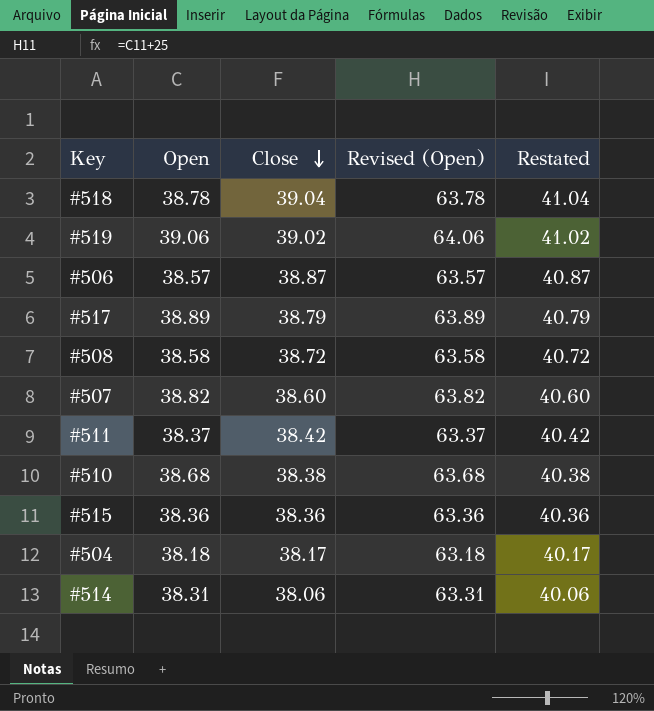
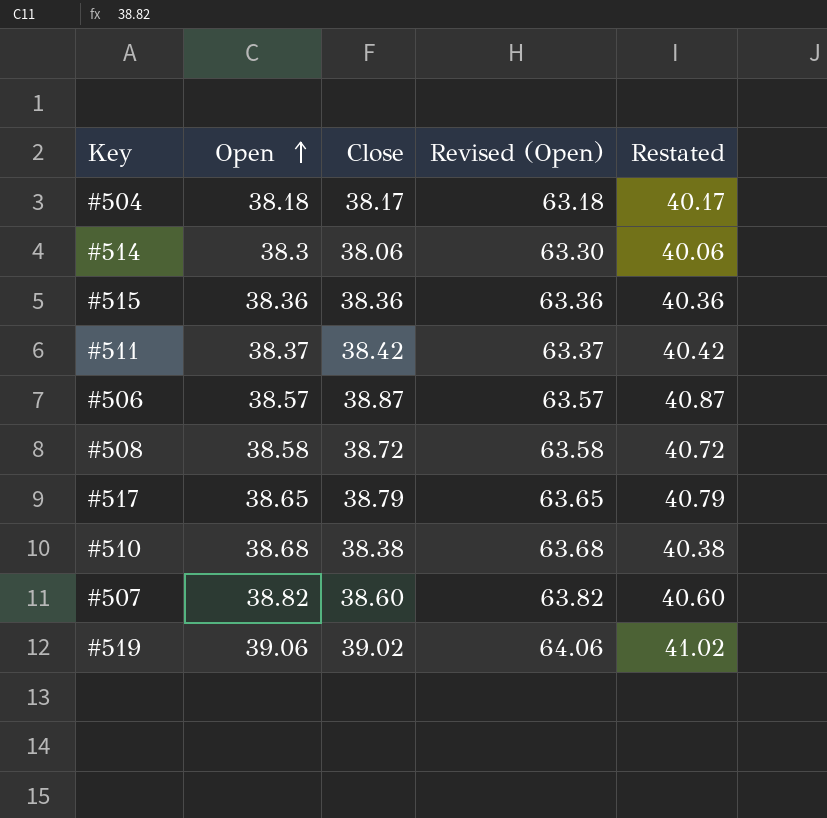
row order: Close descending -> Open ascending
row #518: 38.78 | 39.04 | 63.78 | 41.04 -> none
#514 | Open: 38.31 -> 38.3
#514 | Revised (Open): 63.31 -> 63.30
#517 | Open: 38.89 -> 38.65
#517 | Revised (Open): 63.89 -> 63.65

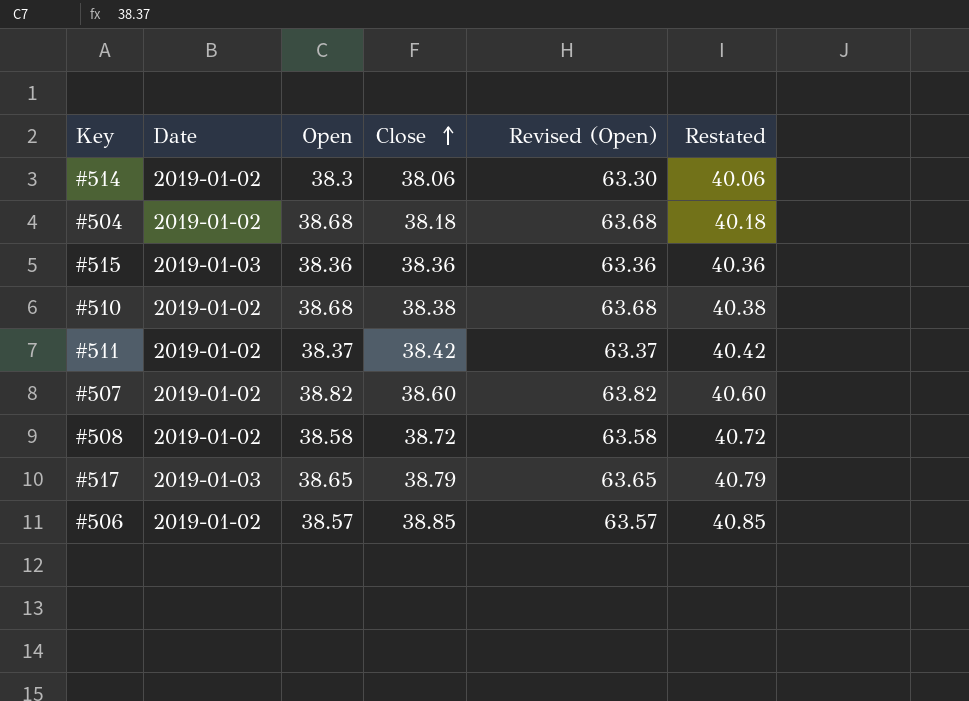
row order: Open ascending -> Close ascending
column Date | position: none -> 2
row #519: 39.06 | 39.02 | 64.06 | 41.02 -> none
#504 | Open: 38.18 -> 38.68
#504 | Close: 38.17 -> 38.18
#504 | Revised (Open): 63.18 -> 63.68
#504 | Restated: 40.17 -> 40.18
#506 | Close: 38.87 -> 38.85
#506 | Restated: 40.87 -> 40.85

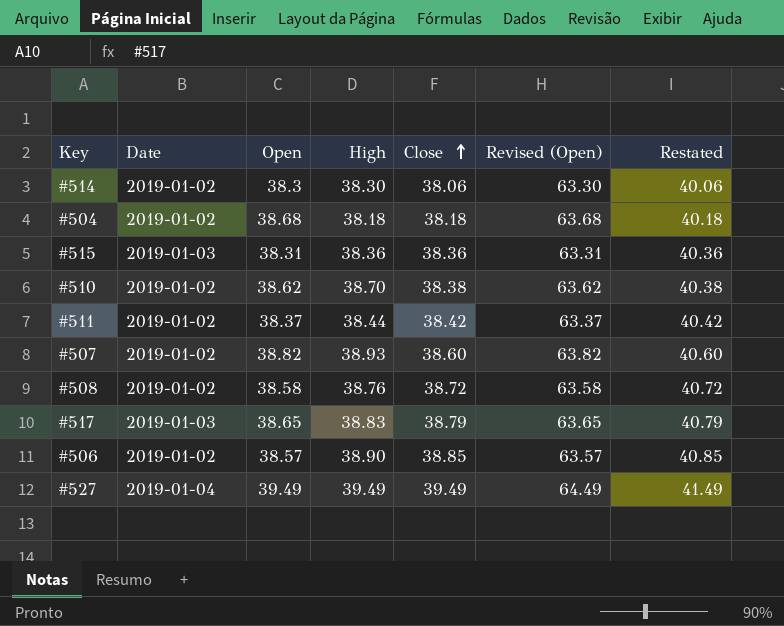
column High | position: none -> 4
#515 | Open: 38.36 -> 38.31
#515 | Revised (Open): 63.36 -> 63.31
#510 | Open: 38.68 -> 38.62
#510 | Revised (Open): 63.68 -> 63.62
row #527: none -> 2019-01-04 | 39.49 | 39.49 | 39.49 | 64.49 | 41.49

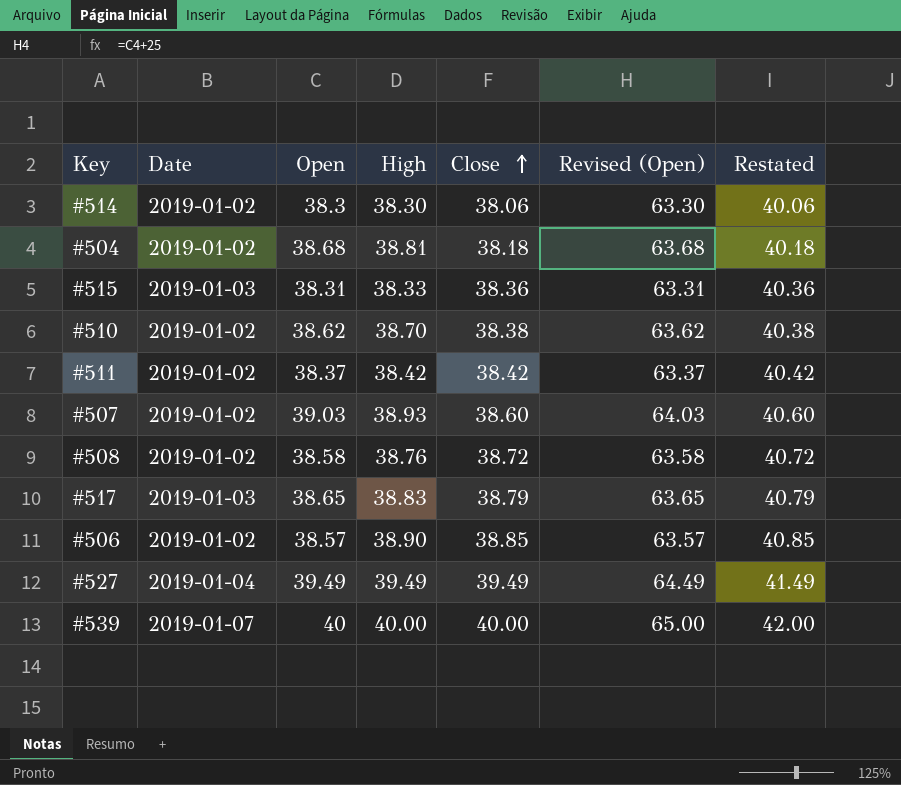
#504 | High: 38.18 -> 38.81
#515 | High: 38.36 -> 38.33
#511 | High: 38.44 -> 38.42
#507 | Open: 38.82 -> 39.03
#507 | Revised (Open): 63.82 -> 64.03
row #539: none -> 2019-01-07 | 40 | 40.00 | 40.00 | 65.00 | 42.00

